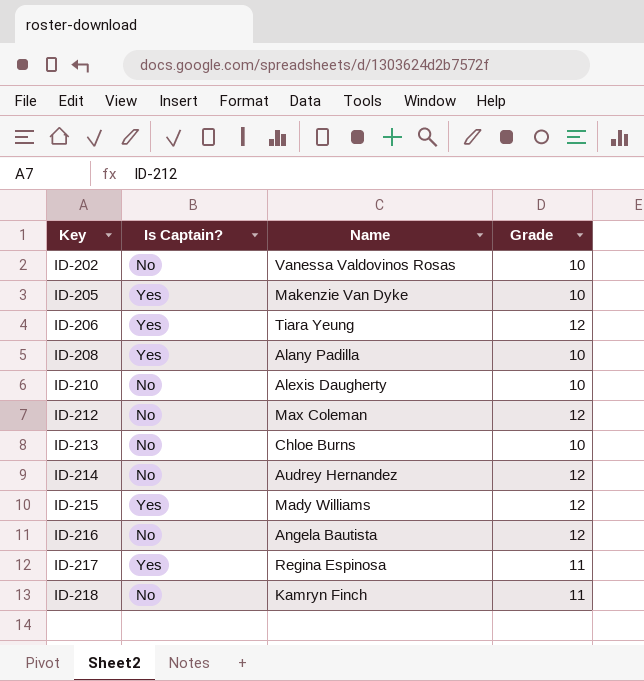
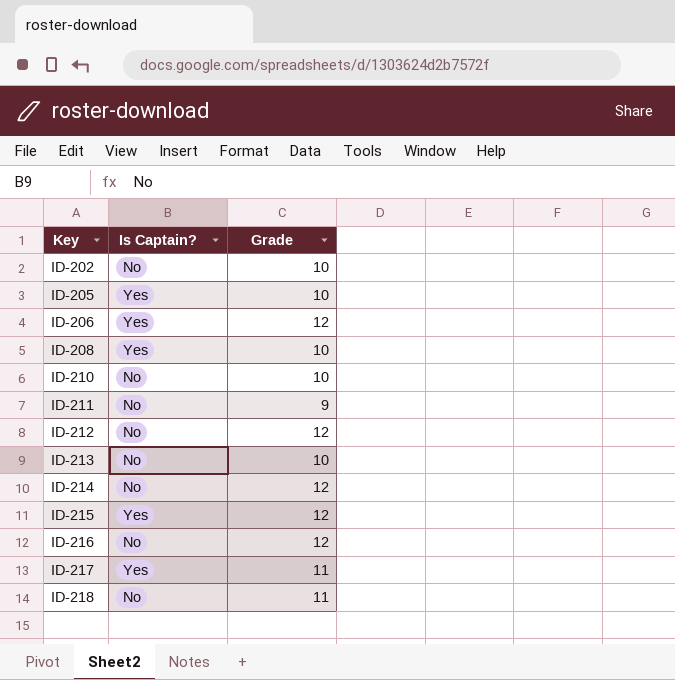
column Name | position: 3 -> none
row ID-211: none -> No | 9

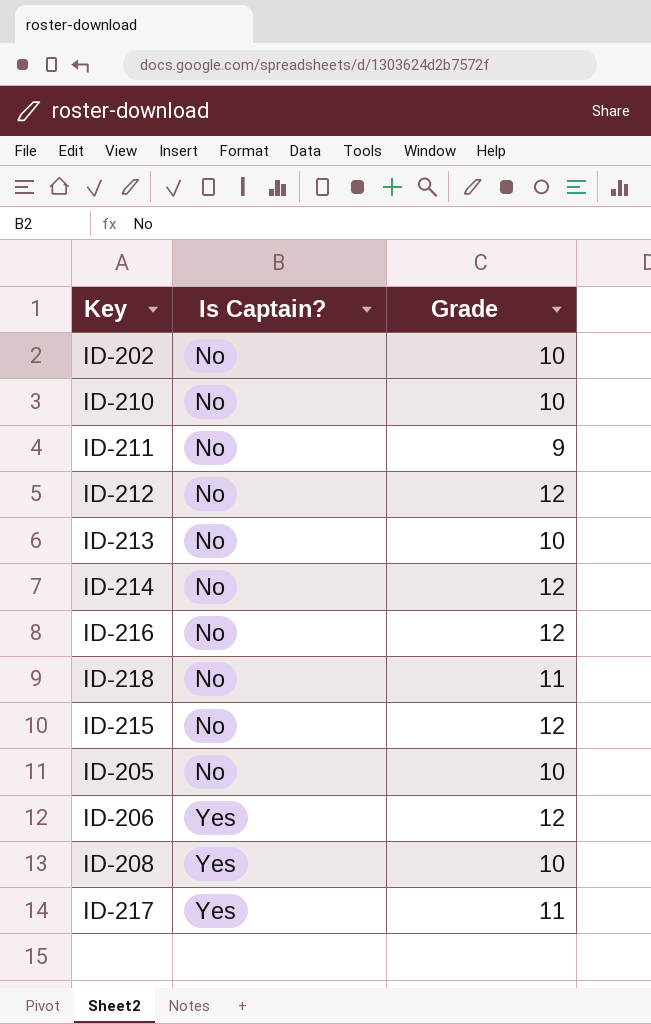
row order: Key ascending -> Is Captain? ascending
ID-215 | Is Captain?: Yes -> No
ID-205 | Is Captain?: Yes -> No

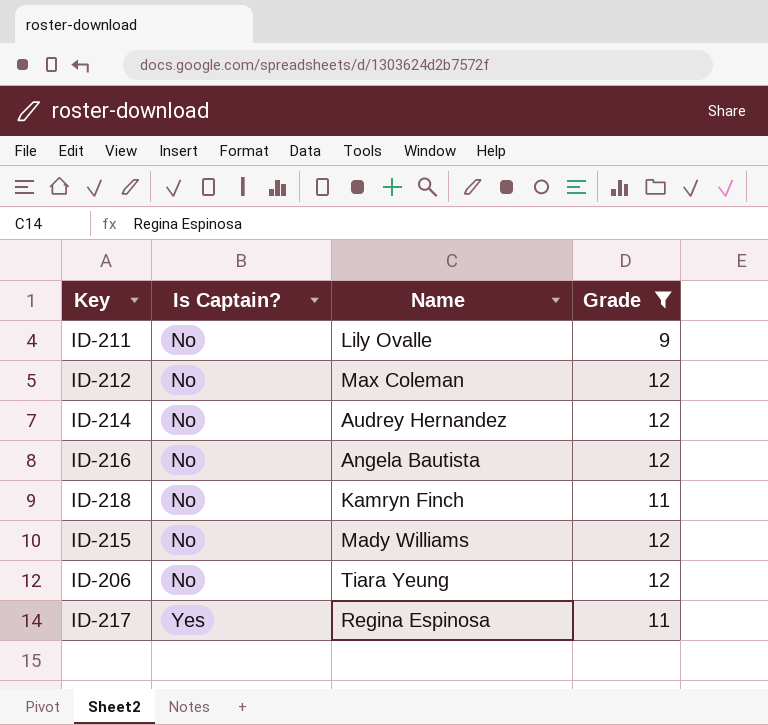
filter: none -> Grade != 10
column Name | position: none -> 3
ID-206 | Is Captain?: Yes -> No

